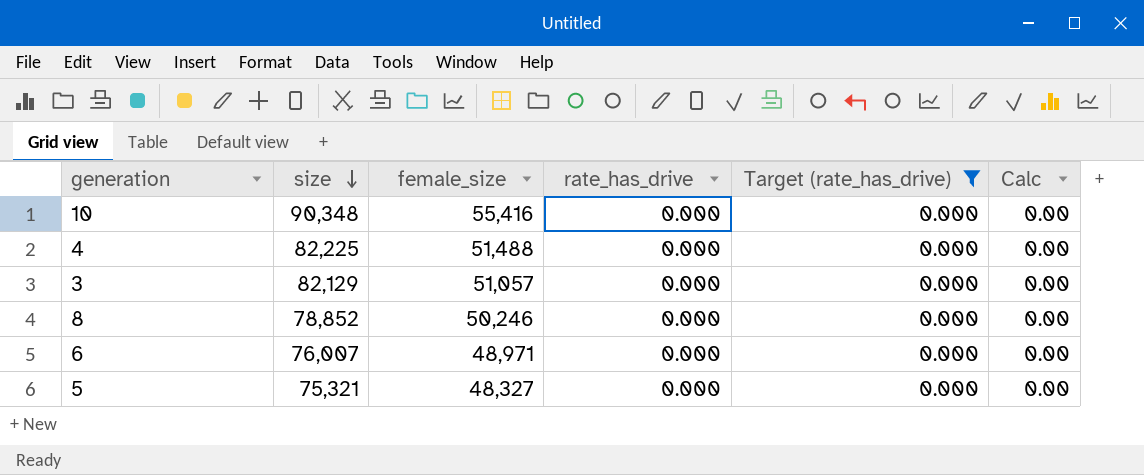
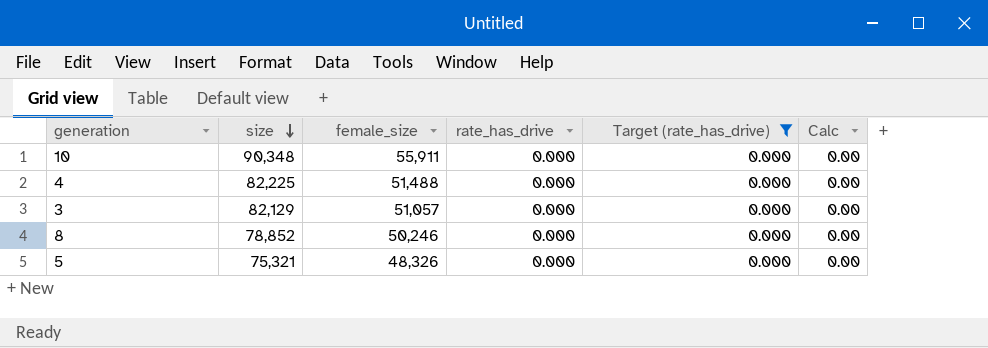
row 6: 76,007 | 48,971 | 0.000 | 0.000 | 0.00 -> none
10 | female_size: 55,416 -> 55,911
5 | female_size: 48,327 -> 48,326

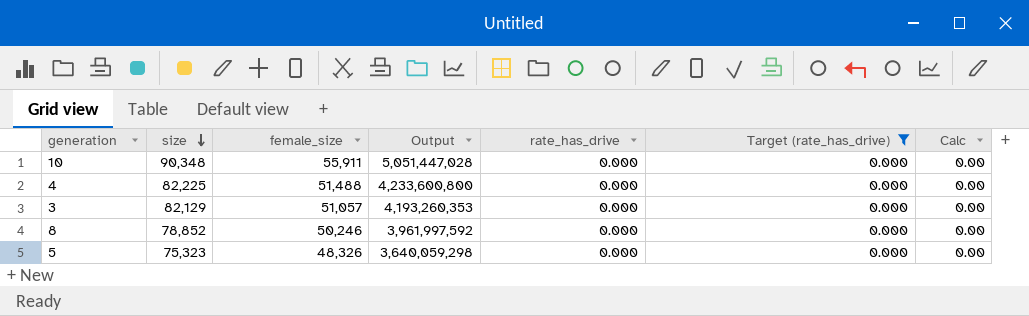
column Output | formula: none -> [size] * [female_size]
5 | size: 75,321 -> 75,323

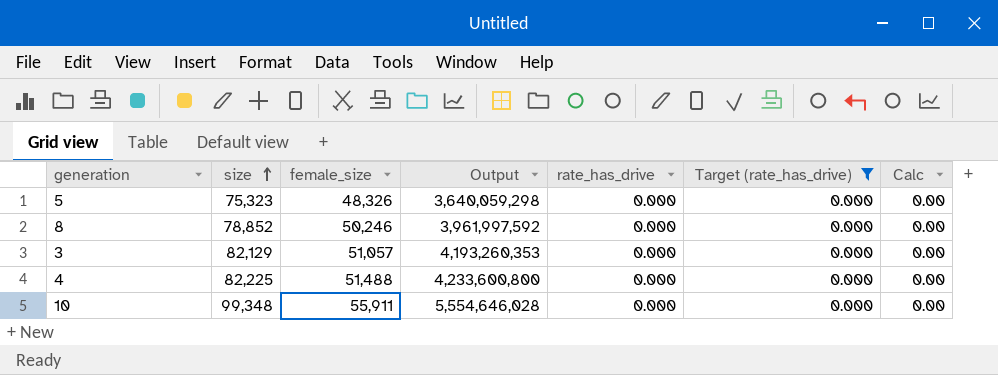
row order: size descending -> size ascending
10 | size: 90,348 -> 99,348
10 | Output: 5,051,447,028 -> 5,554,646,028

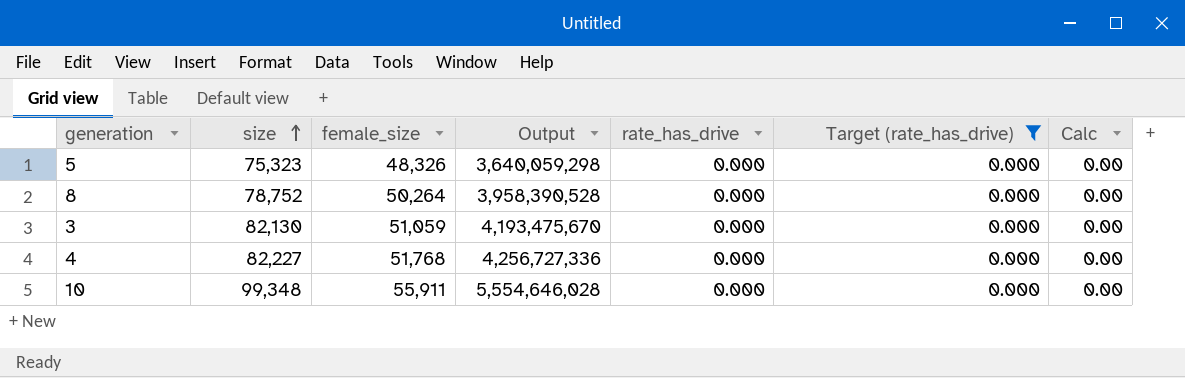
8 | size: 78,852 -> 78,752
8 | female_size: 50,246 -> 50,264
8 | Output: 3,961,997,592 -> 3,958,390,528
3 | size: 82,129 -> 82,130
3 | female_size: 51,057 -> 51,059
3 | Output: 4,193,260,353 -> 4,193,475,670
4 | size: 82,225 -> 82,227
4 | female_size: 51,488 -> 51,768
4 | Output: 4,233,600,800 -> 4,256,727,336

